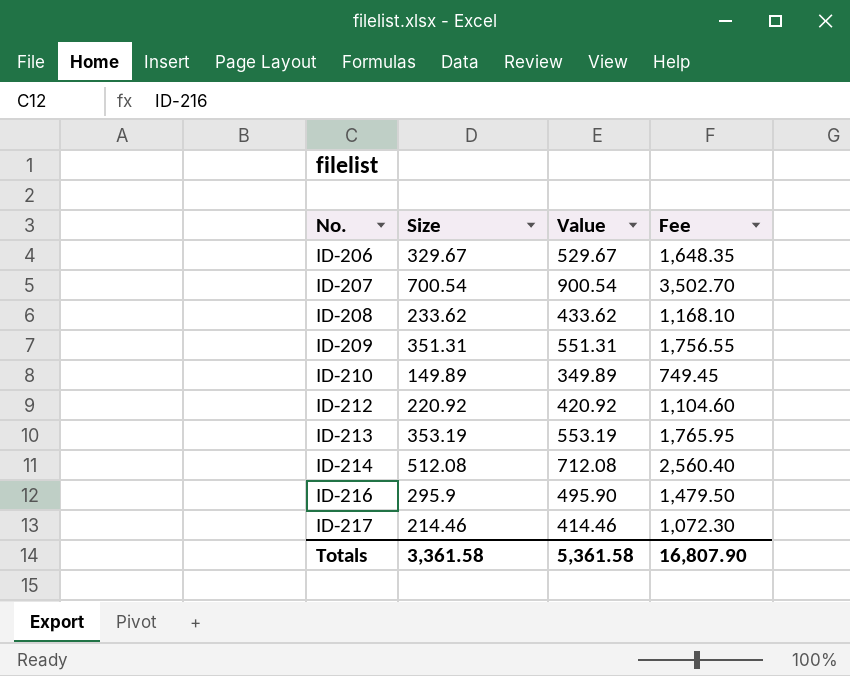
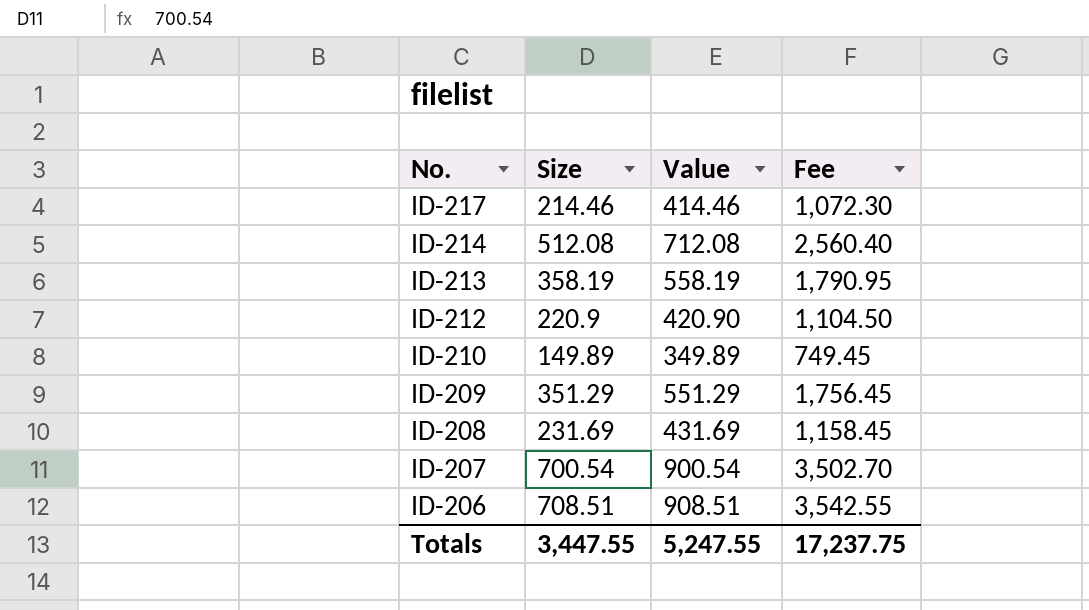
row order: No. ascending -> No. descending
row ID-216: 295.9 | 495.90 | 1,479.50 -> none
ID-213 | Size: 353.19 -> 358.19
ID-213 | Value: 553.19 -> 558.19
ID-213 | Fee: 1,765.95 -> 1,790.95
ID-212 | Size: 220.92 -> 220.9
ID-212 | Value: 420.92 -> 420.90
ID-212 | Fee: 1,104.60 -> 1,104.50
ID-209 | Size: 351.31 -> 351.29
ID-209 | Value: 551.31 -> 551.29
ID-209 | Fee: 1,756.55 -> 1,756.45
ID-208 | Size: 233.62 -> 231.69
ID-208 | Value: 433.62 -> 431.69
ID-208 | Fee: 1,168.10 -> 1,158.45
ID-206 | Size: 329.67 -> 708.51
ID-206 | Value: 529.67 -> 908.51
ID-206 | Fee: 1,648.35 -> 3,542.55
Totals | Size: 3,361.58 -> 3,447.55
Totals | Value: 5,361.58 -> 5,247.55
Totals | Fee: 16,807.90 -> 17,237.75

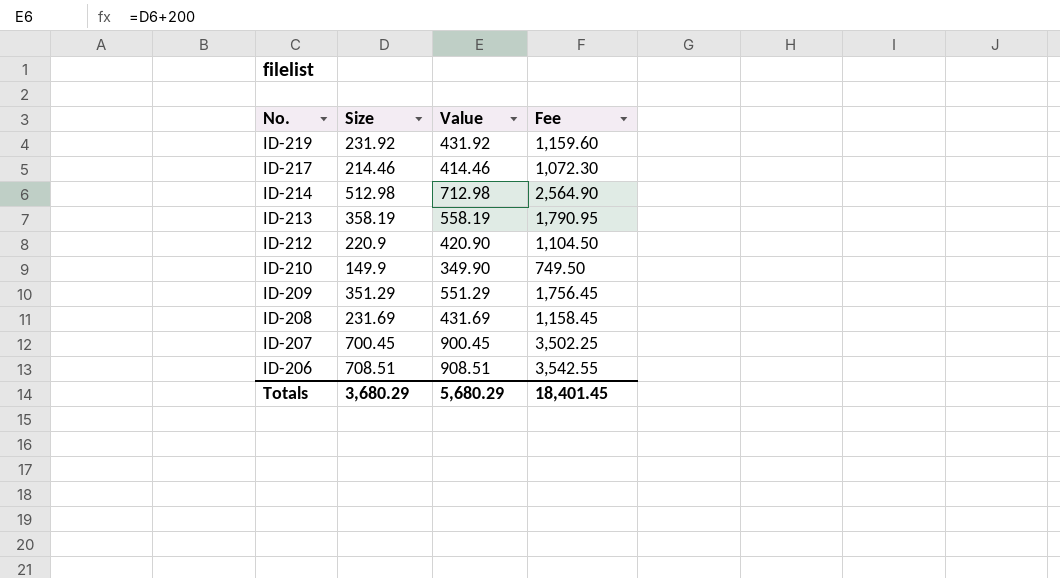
row ID-219: none -> 231.92 | 431.92 | 1,159.60
ID-214 | Size: 512.08 -> 512.98
ID-214 | Value: 712.08 -> 712.98
ID-214 | Fee: 2,560.40 -> 2,564.90
ID-210 | Size: 149.89 -> 149.9
ID-210 | Value: 349.89 -> 349.90
ID-210 | Fee: 749.45 -> 749.50
ID-207 | Size: 700.54 -> 700.45
ID-207 | Value: 900.54 -> 900.45
ID-207 | Fee: 3,502.70 -> 3,502.25
Totals | Size: 3,447.55 -> 3,680.29
Totals | Value: 5,247.55 -> 5,680.29
Totals | Fee: 17,237.75 -> 18,401.45

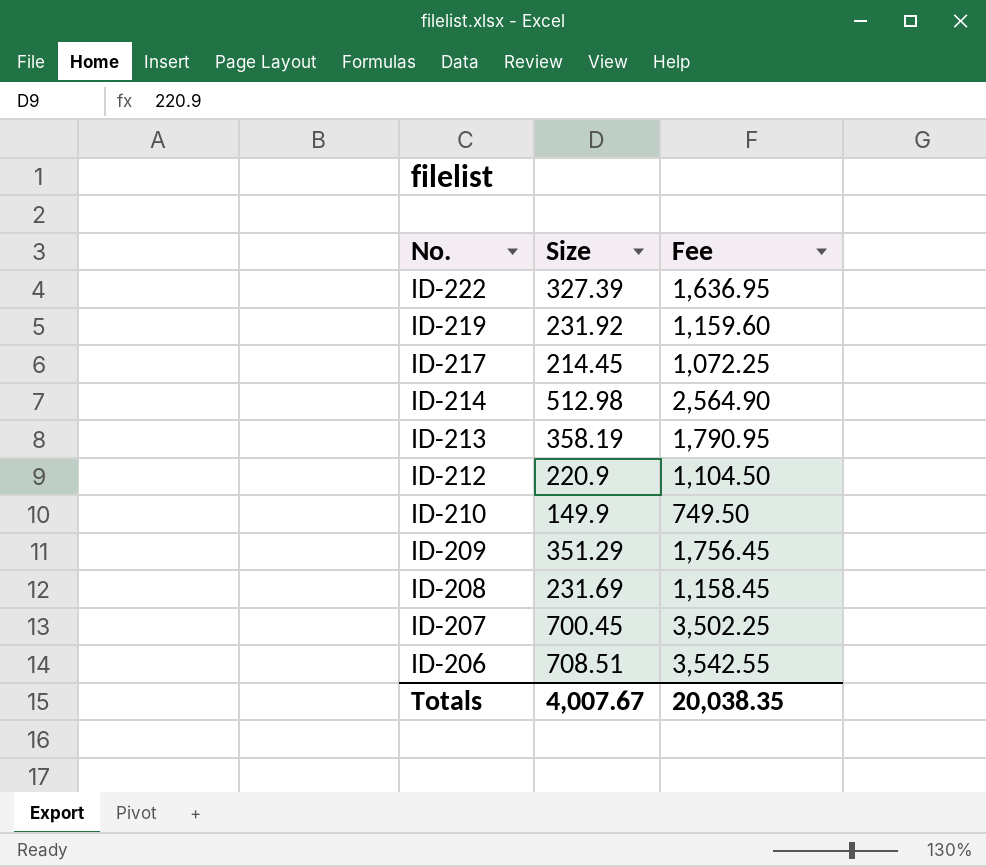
column Value | formula: [Size] + 200 -> none
row ID-222: none -> 327.39 | 1,636.95
ID-217 | Size: 214.46 -> 214.45
ID-217 | Fee: 1,072.30 -> 1,072.25
Totals | Size: 3,680.29 -> 4,007.67
Totals | Fee: 18,401.45 -> 20,038.35

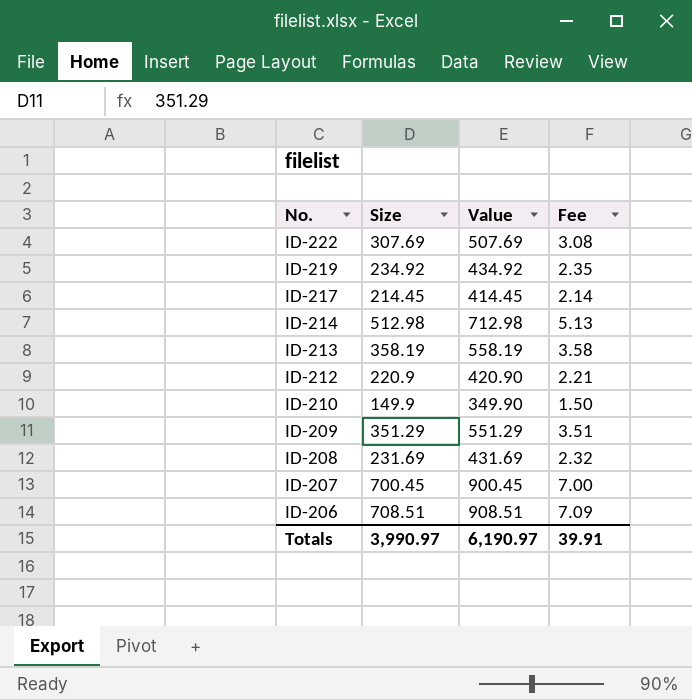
column Value | formula: none -> [Size] + 200
column Fee | formula: [Size] * 5 -> [Size] * 0.01
ID-222 | Size: 327.39 -> 307.69
ID-219 | Size: 231.92 -> 234.92
Totals | Size: 4,007.67 -> 3,990.97
Totals | Fee: 20,038.35 -> 39.91

